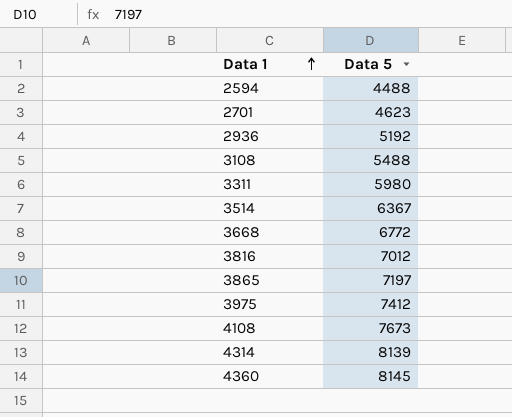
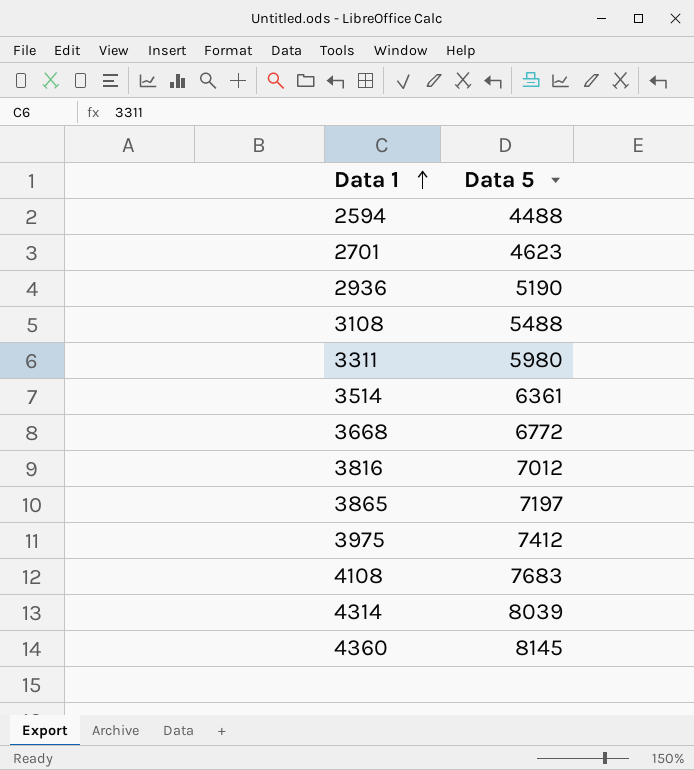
2936 | Data 5: 5192 -> 5190
3514 | Data 5: 6367 -> 6361
4108 | Data 5: 7673 -> 7683
4314 | Data 5: 8139 -> 8039

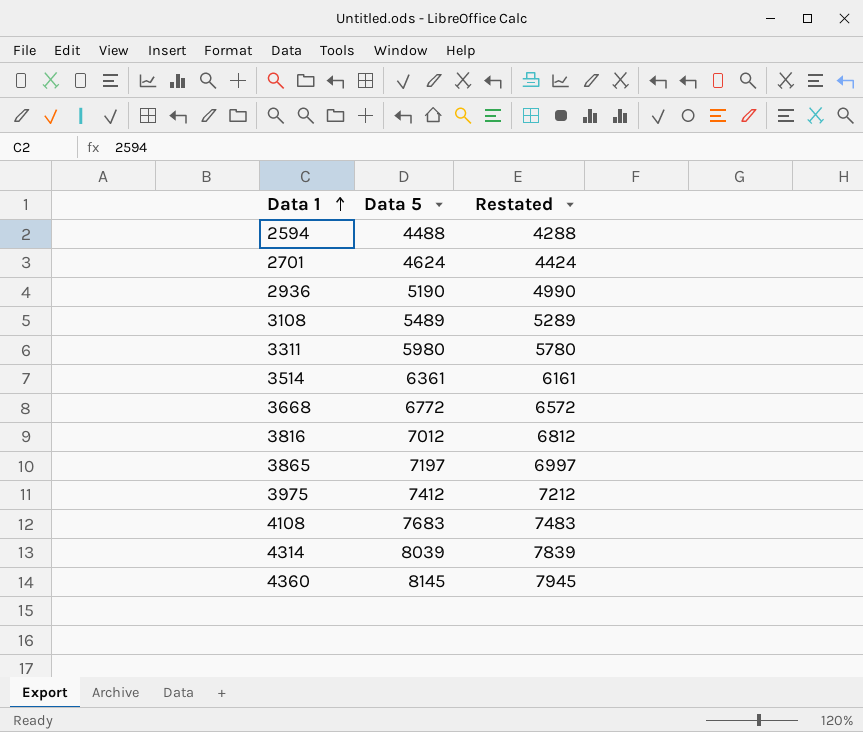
column Restated | formula: none -> [Data 5] - 200
2701 | Data 5: 4623 -> 4624
3108 | Data 5: 5488 -> 5489

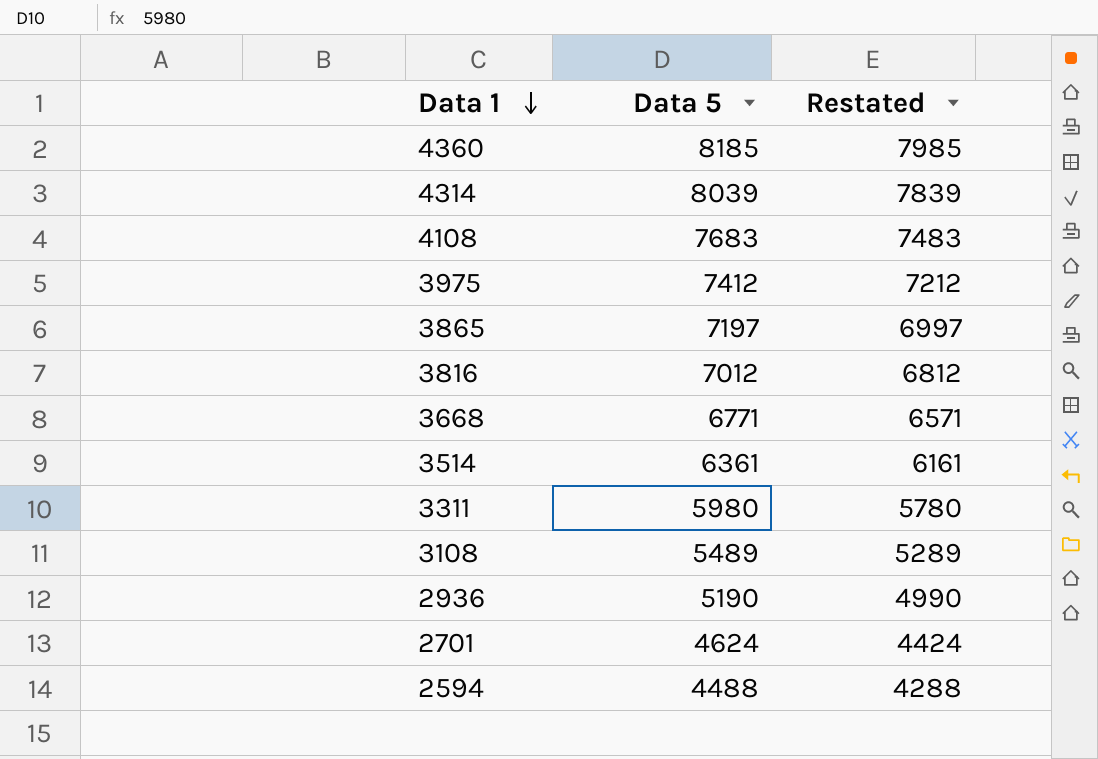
row order: Data 1 ascending -> Data 1 descending
4360 | Data 5: 8145 -> 8185
4360 | Restated: 7945 -> 7985
3668 | Data 5: 6772 -> 6771
3668 | Restated: 6572 -> 6571

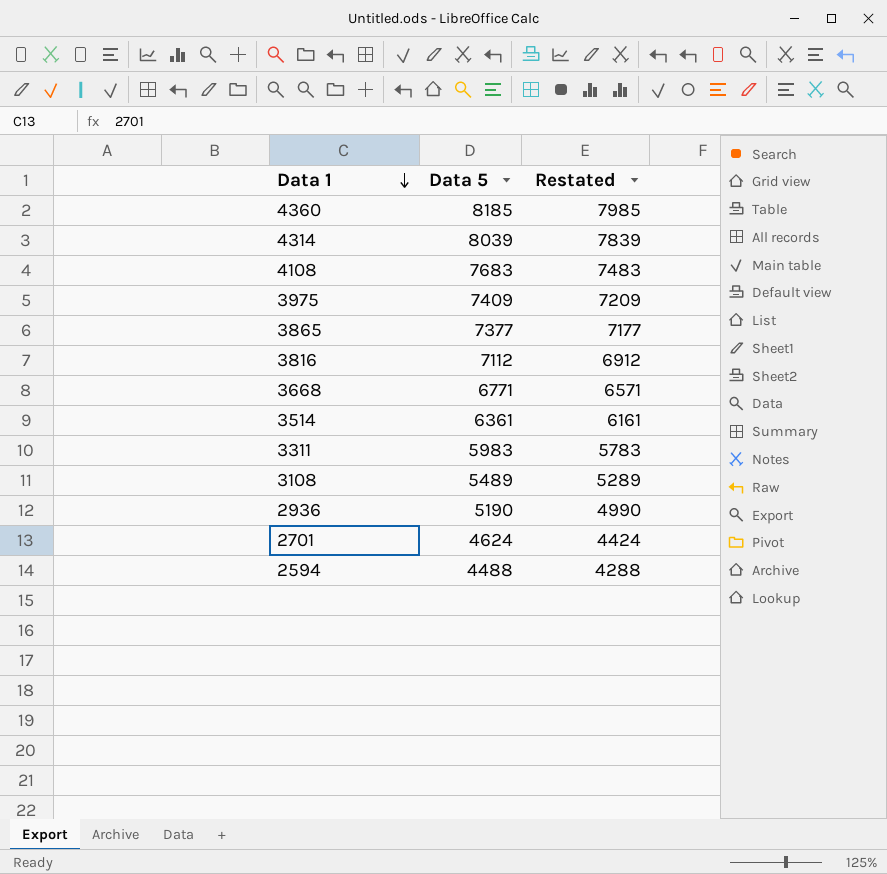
3975 | Data 5: 7412 -> 7409
3975 | Restated: 7212 -> 7209
3865 | Data 5: 7197 -> 7377
3865 | Restated: 6997 -> 7177
3816 | Data 5: 7012 -> 7112
3816 | Restated: 6812 -> 6912
3311 | Data 5: 5980 -> 5983
3311 | Restated: 5780 -> 5783

